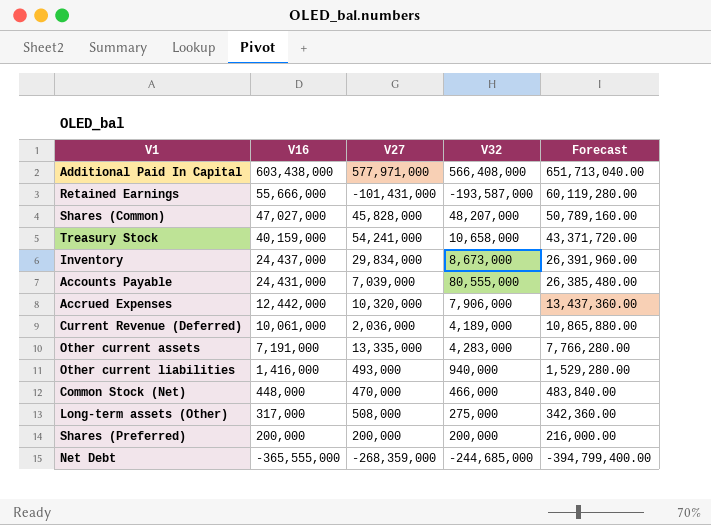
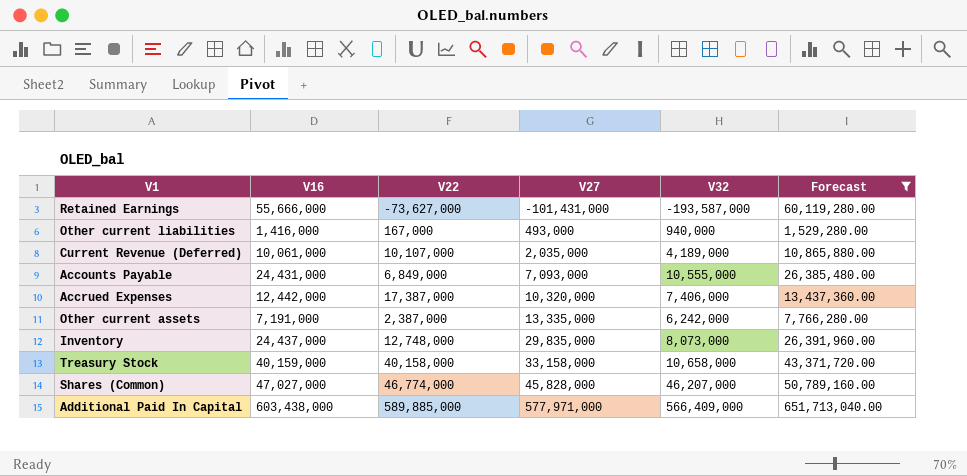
filter: none -> Forecast >= 1,529,280.00
row order: V16 descending -> V27 ascending
column V22 | position: none -> 3
Current Revenue (Deferred) | V27: 2,036,000 -> 2,035,000
Accounts Payable | V27: 7,039,000 -> 7,093,000
Accounts Payable | V32: 80,555,000 -> 10,555,000
Accrued Expenses | V32: 7,906,000 -> 7,406,000
Other current assets | V32: 4,283,000 -> 6,242,000
Inventory | V27: 29,834,000 -> 29,835,000
Inventory | V32: 8,673,000 -> 8,073,000
Treasury Stock | V27: 54,241,000 -> 33,158,000
Shares (Common) | V32: 48,207,000 -> 46,207,000
Additional Paid In Capital | V32: 566,408,000 -> 566,409,000

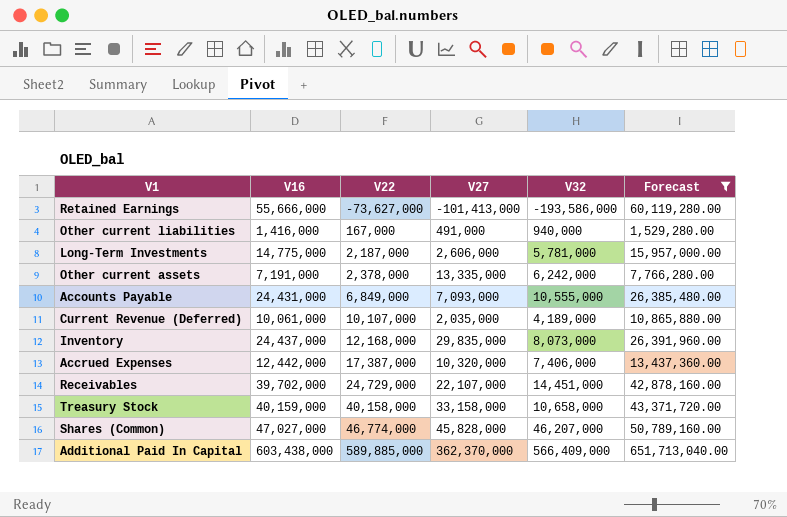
row order: V27 ascending -> V22 ascending
Retained Earnings | V27: -101,431,000 -> -101,413,000
Retained Earnings | V32: -193,587,000 -> -193,586,000
Other current liabilities | V27: 493,000 -> 491,000
row Long-Term Investments: none -> 14,775,000 | 2,187,000 | 2,606,000 | 5,781,000 | 15,957,000.00
Other current assets | V22: 2,387,000 -> 2,378,000
Inventory | V22: 12,748,000 -> 12,168,000
row Receivables: none -> 39,702,000 | 24,729,000 | 22,107,000 | 14,451,000 | 42,878,160.00
Additional Paid In Capital | V27: 577,971,000 -> 362,370,000

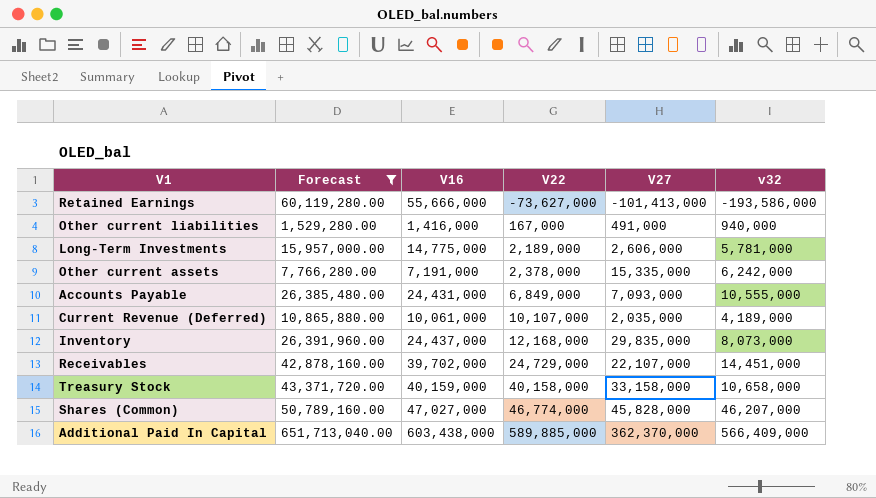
column Forecast | position: 6 -> 2
column name: V32 -> v32
row Accrued Expenses: 12,442,000 | 17,387,000 | 10,320,000 | 7,406,000 | 13,437,360.00 -> none
Long-Term Investments | V22: 2,187,000 -> 2,189,000
Other current assets | V27: 13,335,000 -> 15,335,000

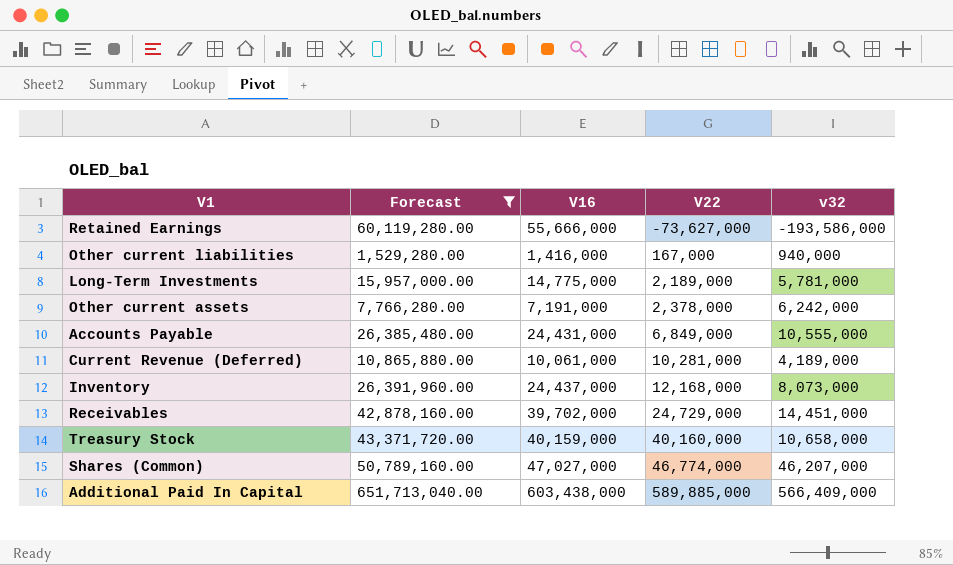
column V27 | position: 5 -> none
Current Revenue (Deferred) | V22: 10,107,000 -> 10,281,000
Treasury Stock | V22: 40,158,000 -> 40,160,000

